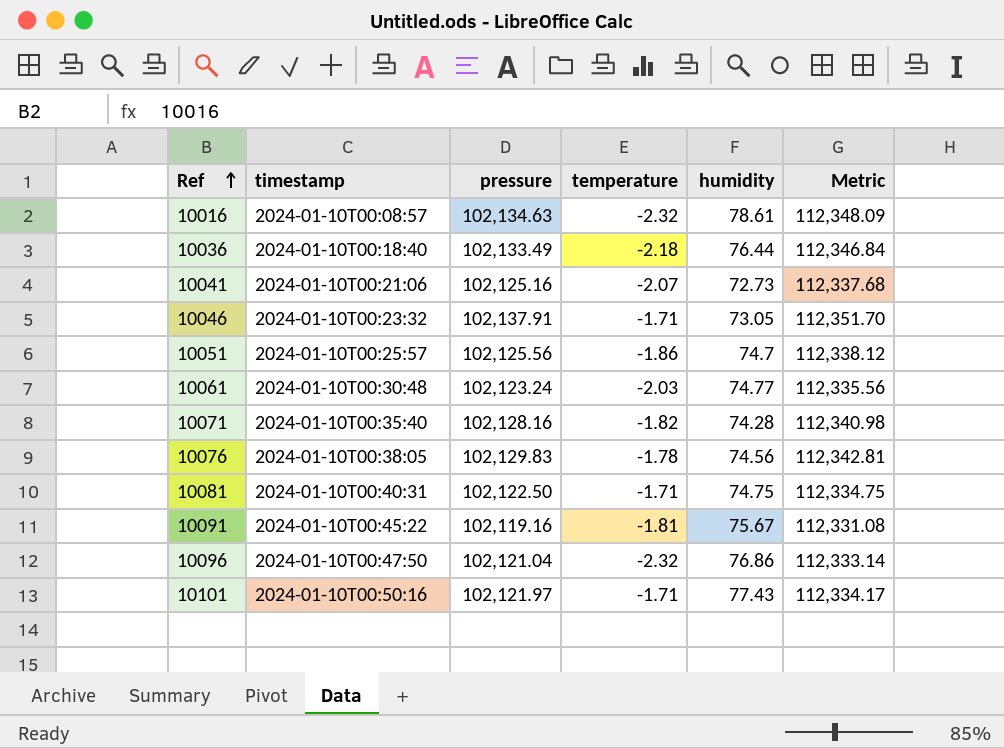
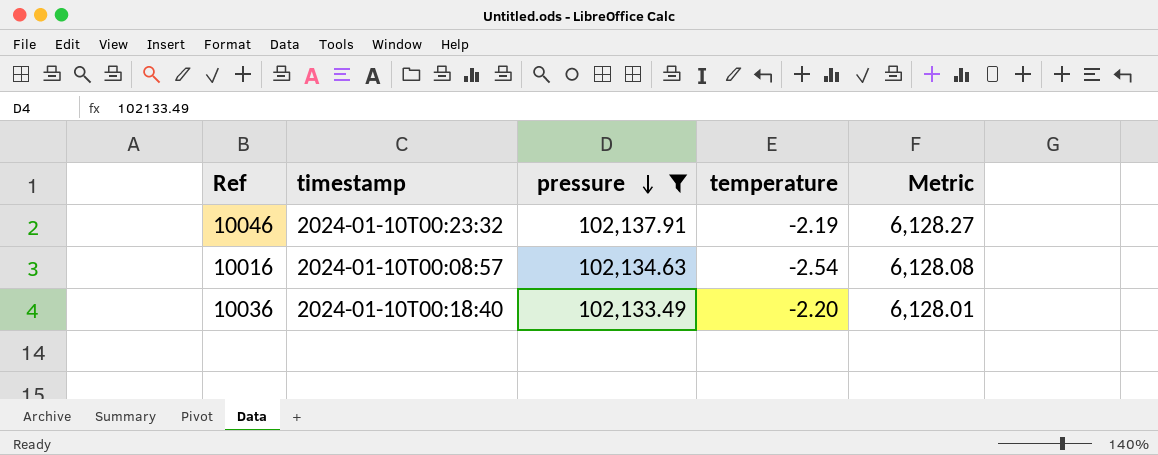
filter: none -> pressure >= 102,133.49
row order: Ref ascending -> pressure descending
column humidity | position: 5 -> none
column Metric | formula: [pressure] * 1.1 -> [pressure] * 0.06
10046 | temperature: -1.71 -> -2.19
10016 | temperature: -2.32 -> -2.54
10036 | temperature: -2.18 -> -2.20

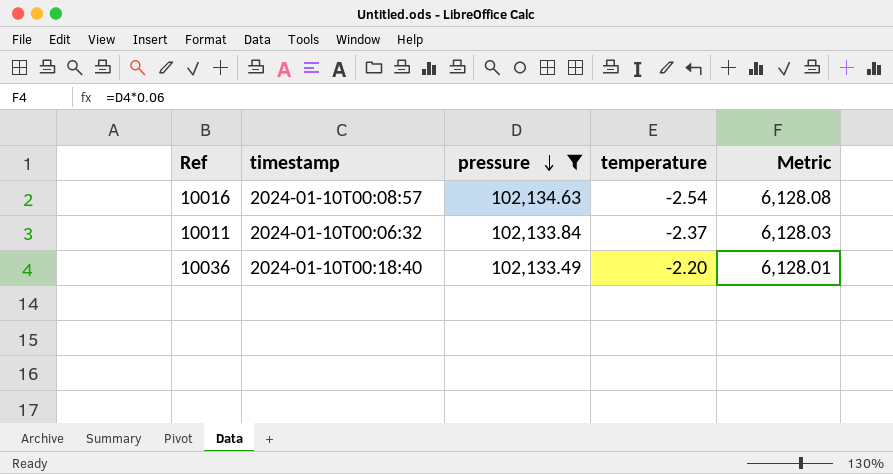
row 10046: 2024-01-10T00:23:32 | 102,137.91 | -2.19 | 6,128.27 -> none
row 10011: none -> 2024-01-10T00:06:32 | 102,133.84 | -2.37 | 6,128.03

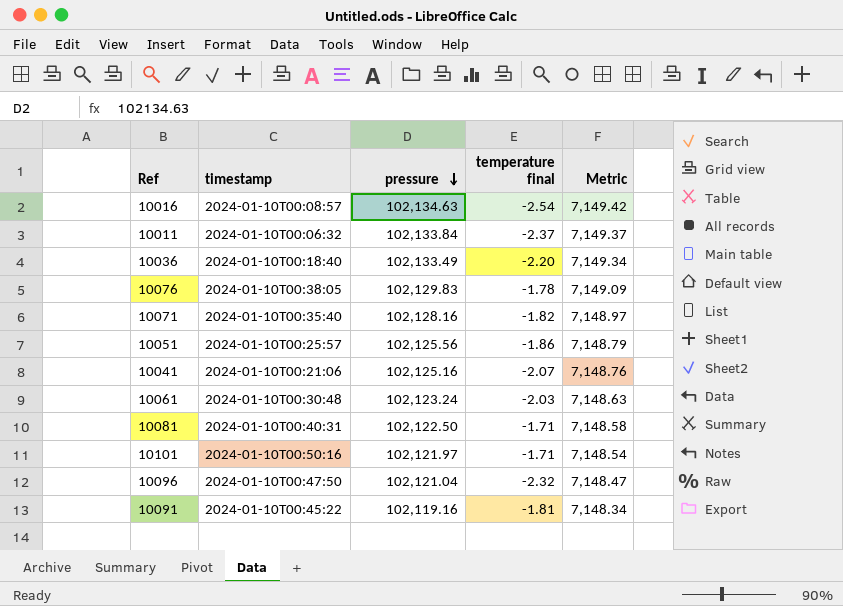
filter: pressure >= 102,133.49 -> none
column name: temperature -> temperature final
column Metric | formula: [pressure] * 0.06 -> [pressure] * 0.07

